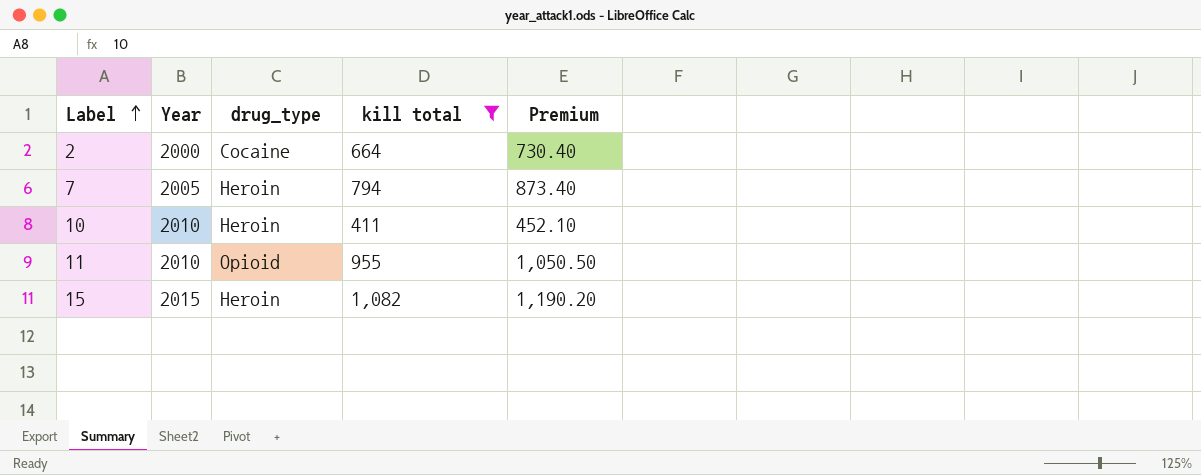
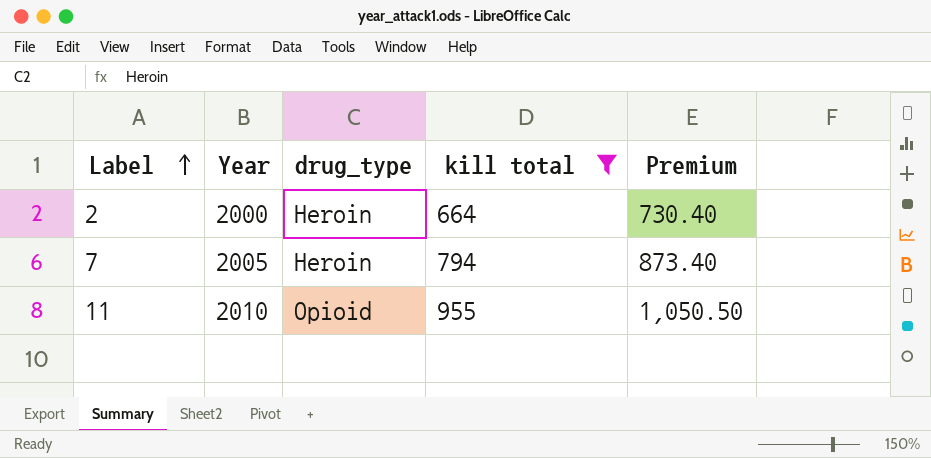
row 10: 2010 | Heroin | 411 | 452.10 -> none
row 15: 2015 | Heroin | 1,082 | 1,190.20 -> none
2 | drug_type: Cocaine -> Heroin

